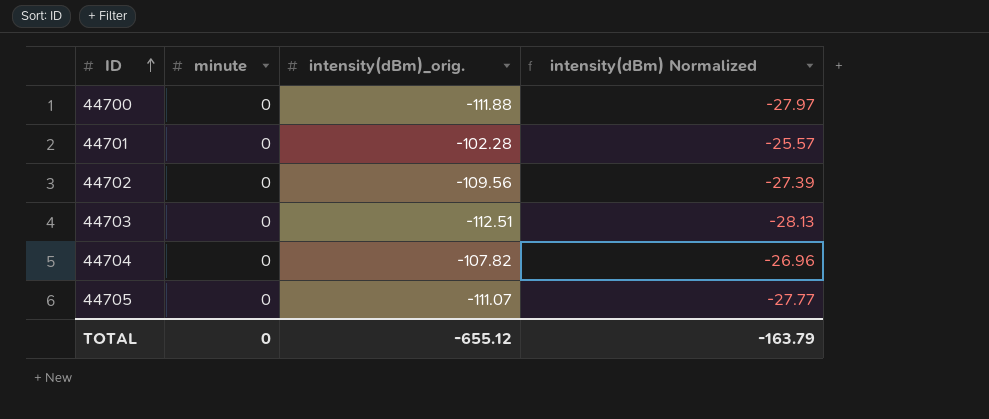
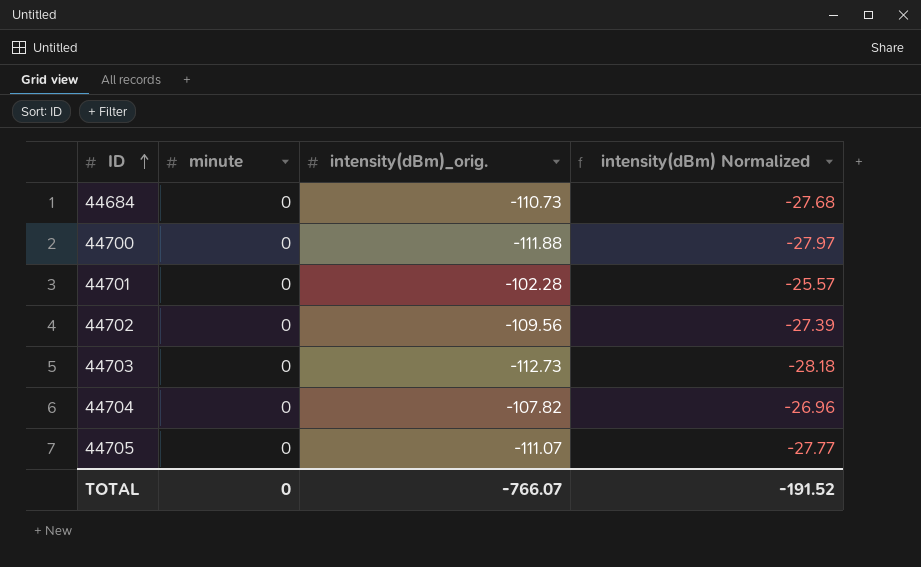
row 44684: none -> 0 | -110.73 | -27.68
44703 | intensity(dBm)_orig.: -112.51 -> -112.73
44703 | intensity(dBm) Normalized: -28.13 -> -28.18
TOTAL | intensity(dBm)_orig.: -655.12 -> -766.07
TOTAL | intensity(dBm) Normalized: -163.79 -> -191.52

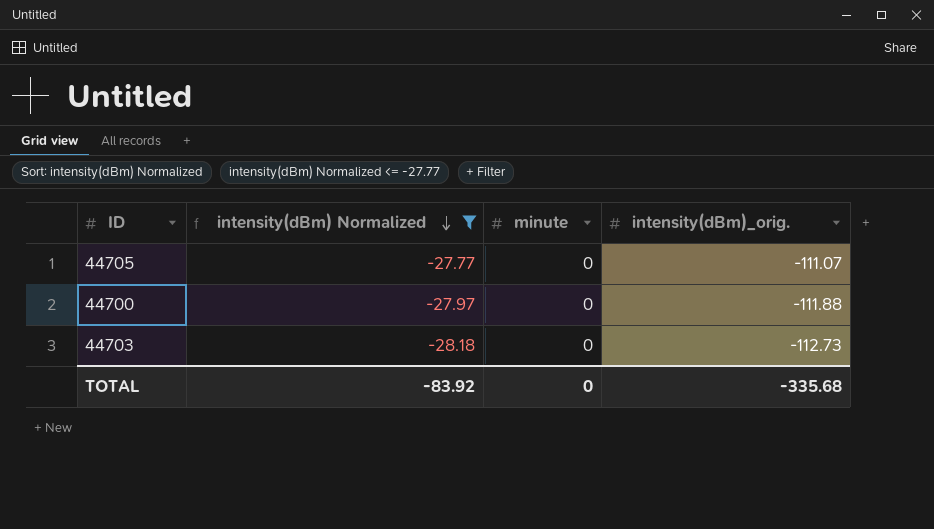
filter: none -> intensity(dBm) Normalized <= -27.77
row order: ID ascending -> intensity(dBm) Normalized descending
column intensity(dBm) Normalized | position: 4 -> 2
TOTAL | intensity(dBm) Normalized: -191.52 -> -83.92
TOTAL | intensity(dBm)_orig.: -766.07 -> -335.68

